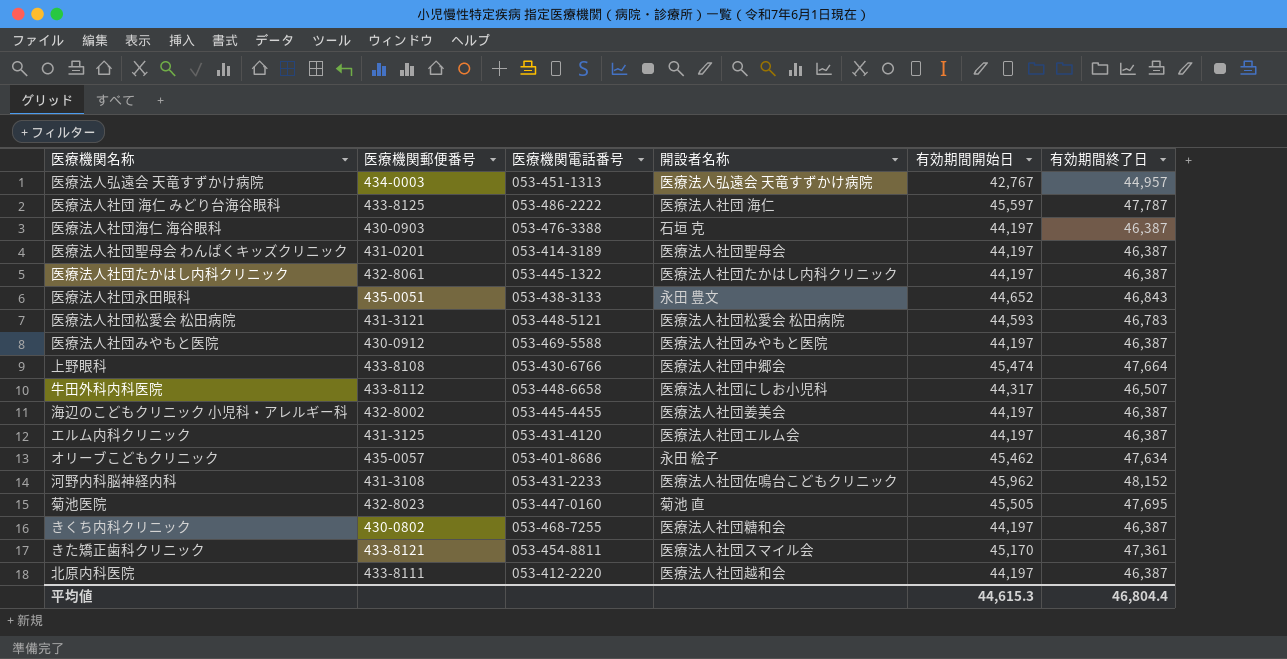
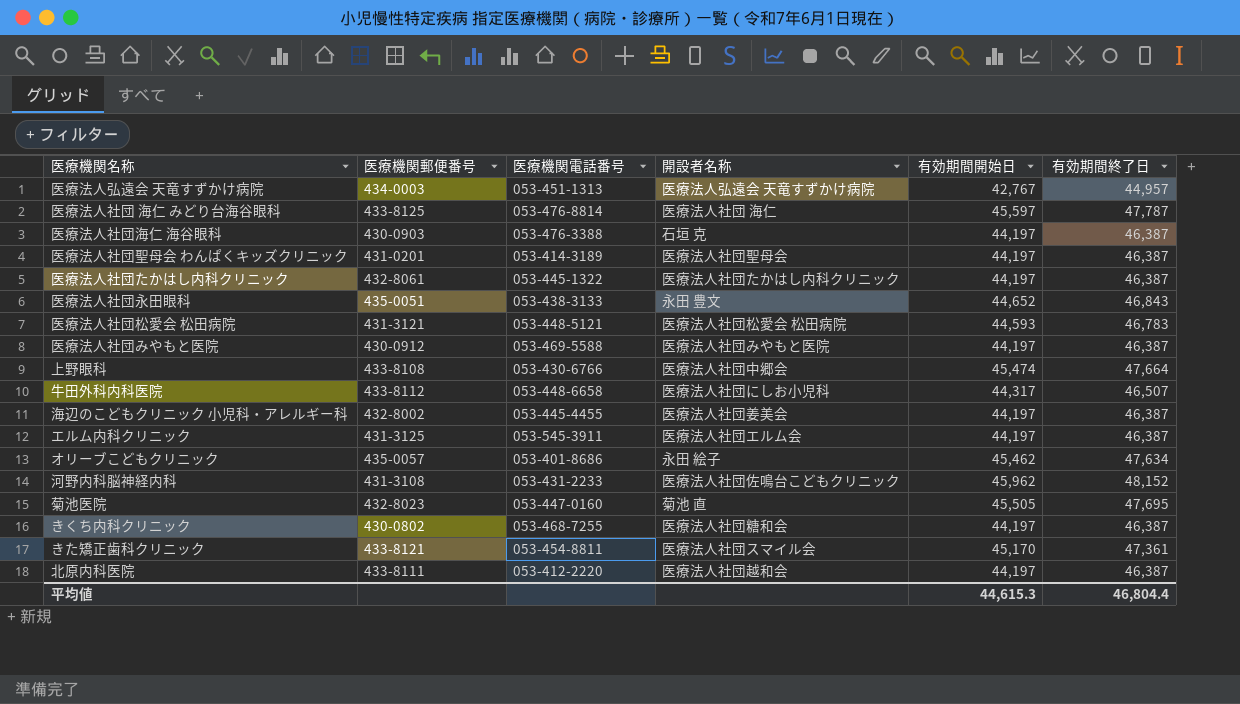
医療法人社団 海仁 みどり台海谷眼科 | 医療機関電話番号: 053-486-2222 -> 053-476-8814
エルム内科クリニック | 医療機関電話番号: 053-431-4120 -> 053-545-3911

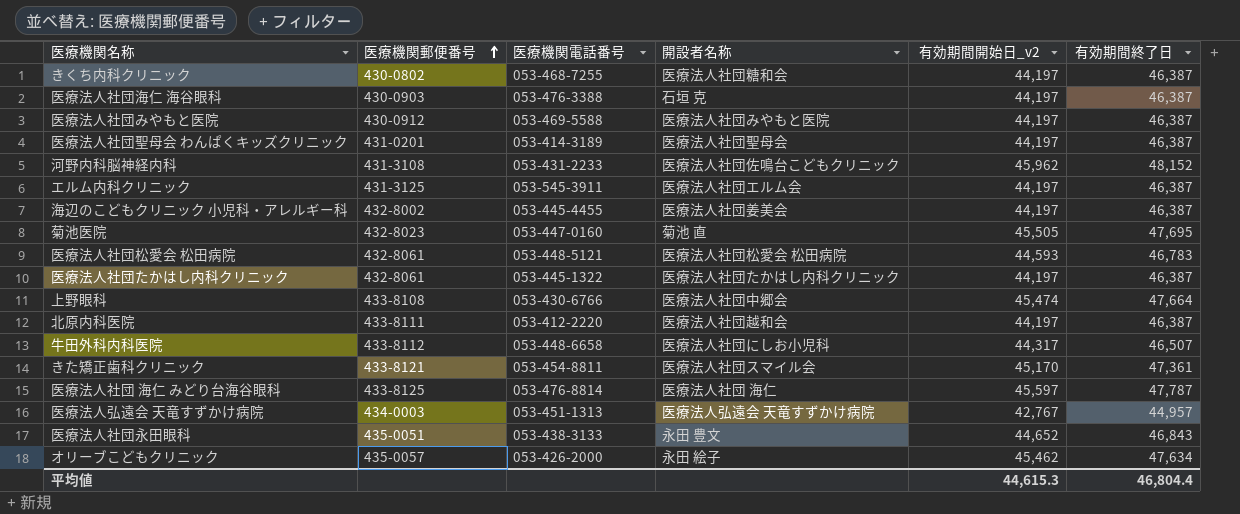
row order: none -> 医療機関郵便番号 ascending
column name: 有効期間開始日 -> 有効期間開始日_v2
医療法人社団松愛会 松田病院 | 医療機関郵便番号: 431-3121 -> 432-8061
オリーブこどもクリニック | 医療機関電話番号: 053-401-8686 -> 053-426-2000

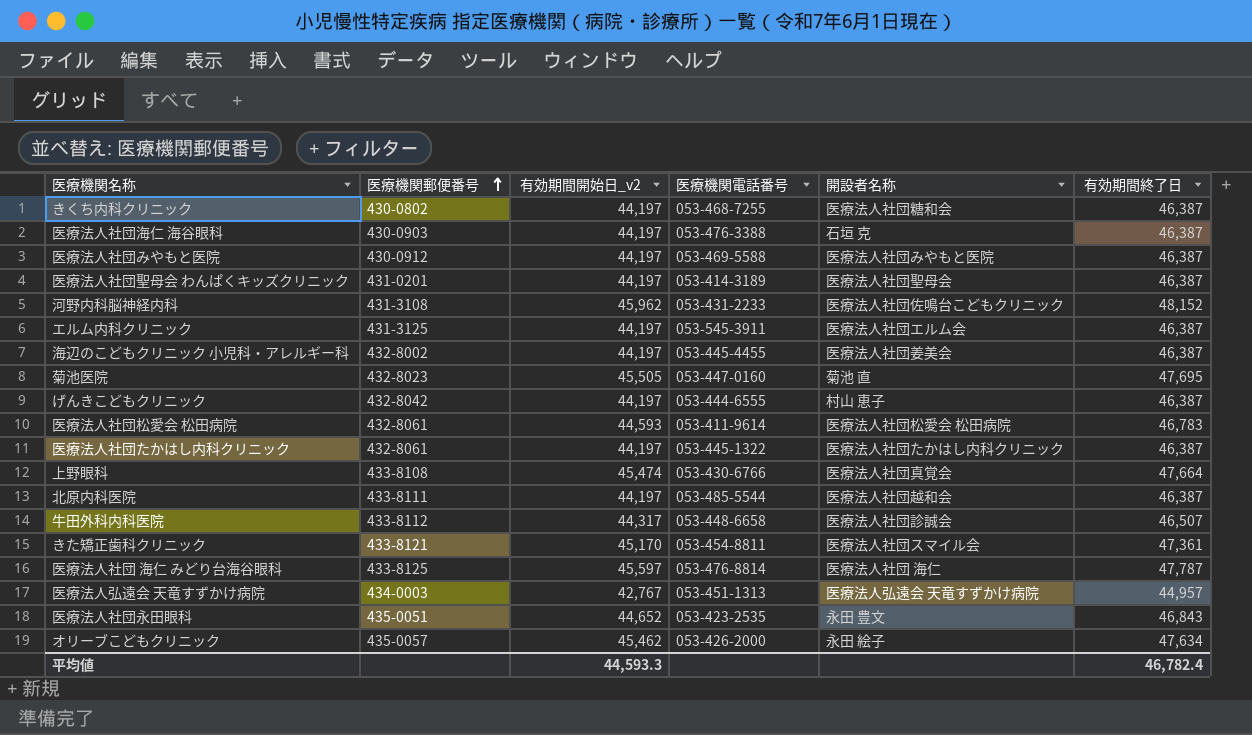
column 有効期間開始日_v2 | position: 5 -> 3
row げんきこどもクリニック: none -> 432-8042 | 44,197 | 053-444-6555 | 村山 恵子 | 46,387
医療法人社団松愛会 松田病院 | 医療機関電話番号: 053-448-5121 -> 053-411-9614
上野眼科 | 開設者名称: 医療法人社団中郷会 -> 医療法人社団真覚会
北原内科医院 | 医療機関電話番号: 053-412-2220 -> 053-485-5544
牛田外科内科医院 | 開設者名称: 医療法人社団にしお小児科 -> 医療法人社団診誠会
医療法人社団永田眼科 | 医療機関電話番号: 053-438-3133 -> 053-423-2535
平均値 | 有効期間開始日_v2: 44,615.3 -> 44,593.3
平均値 | 有効期間終了日: 46,804.4 -> 46,782.4

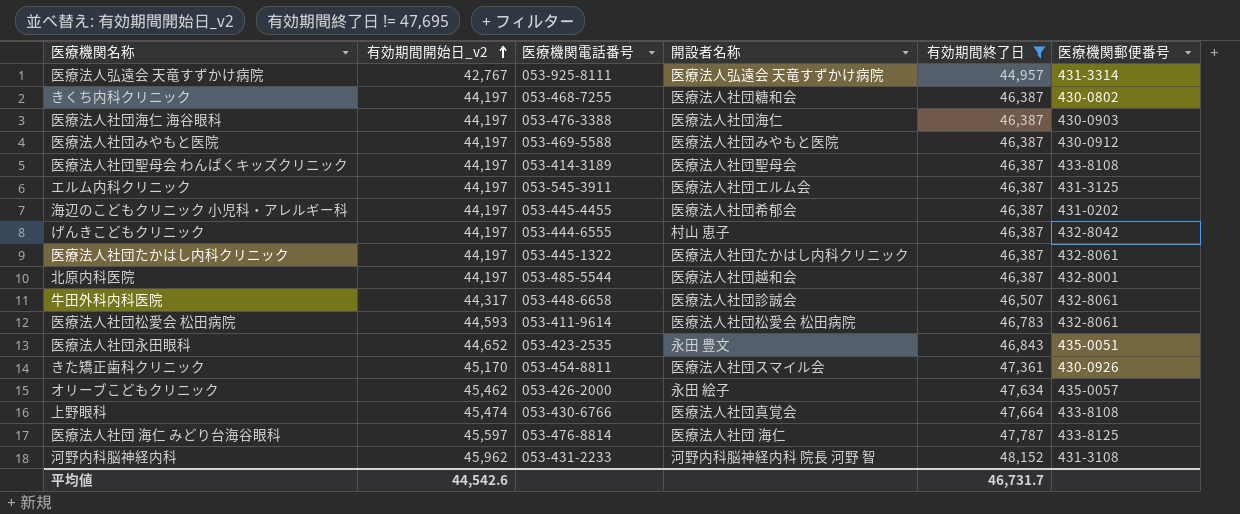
filter: none -> 有効期間終了日 != 47,695
row order: 医療機関郵便番号 ascending -> 有効期間開始日_v2 ascending
column 医療機関郵便番号 | position: 2 -> 6
医療法人弘遠会 天竜すずかけ病院 | 医療機関電話番号: 053-451-1313 -> 053-925-8111
医療法人弘遠会 天竜すずかけ病院 | 医療機関郵便番号: 434-0003 -> 431-3314
医療法人社団海仁 海谷眼科 | 開設者名称: 石垣 克 -> 医療法人社団海仁
医療法人社団聖母会 わんぱくキッズクリニック | 医療機関郵便番号: 431-0201 -> 433-8108
海辺のこどもクリニック 小児科・アレルギー科 | 開設者名称: 医療法人社団姜美会 -> 医療法人社団希郁会
海辺のこどもクリニック 小児科・アレルギー科 | 医療機関郵便番号: 432-8002 -> 431-0202
北原内科医院 | 医療機関郵便番号: 433-8111 -> 432-8001
牛田外科内科医院 | 医療機関郵便番号: 433-8112 -> 432-8061
きた矯正歯科クリニック | 医療機関郵便番号: 433-8121 -> 430-0926
河野内科脳神経内科 | 開設者名称: 医療法人社団佐鳴台こどもクリニック -> 河野内科脳神経内科 院長 河野 智
平均値 | 有効期間開始日_v2: 44,593.3 -> 44,542.6
平均値 | 有効期間終了日: 46,782.4 -> 46,731.7

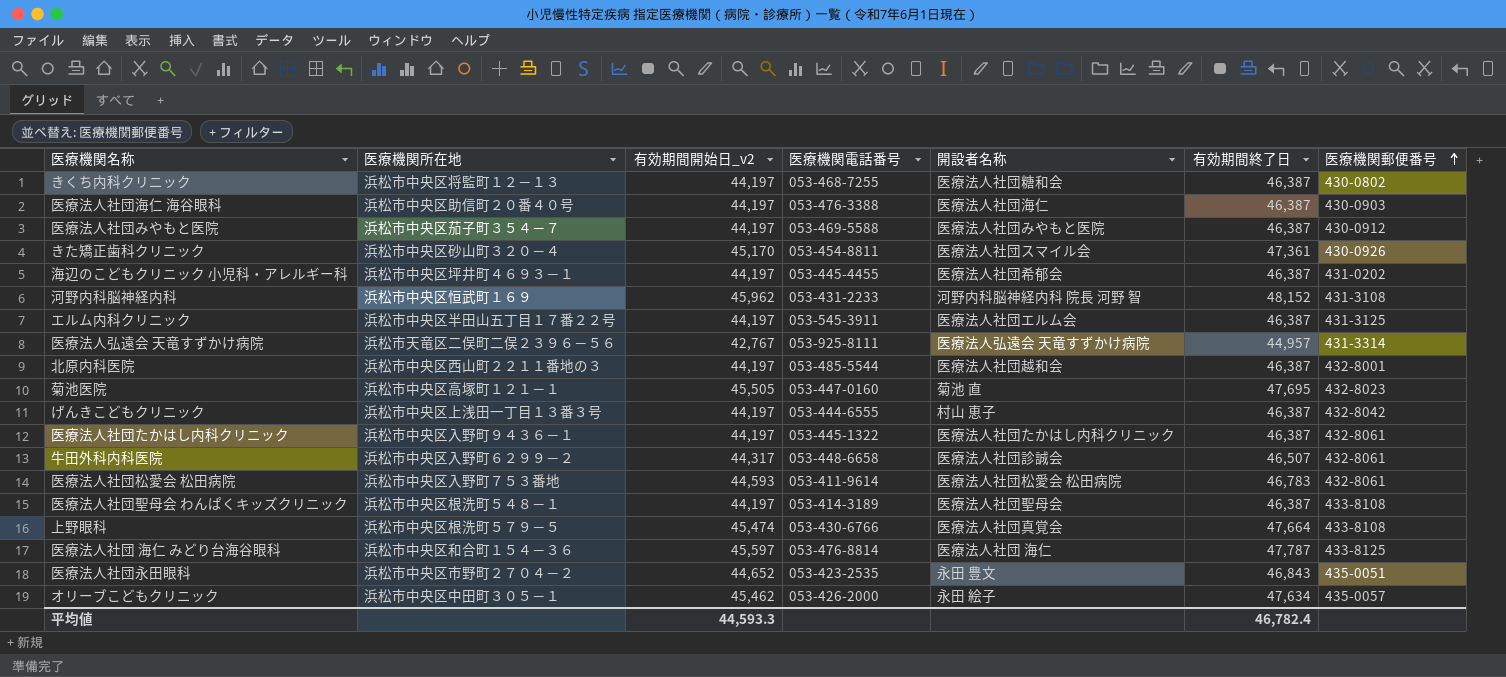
filter: 有効期間終了日 != 47,695 -> none
row order: 有効期間開始日_v2 ascending -> 医療機関郵便番号 ascending
column 医療機関所在地 | position: none -> 2
平均値 | 有効期間開始日_v2: 44,542.6 -> 44,593.3
平均値 | 有効期間終了日: 46,731.7 -> 46,782.4

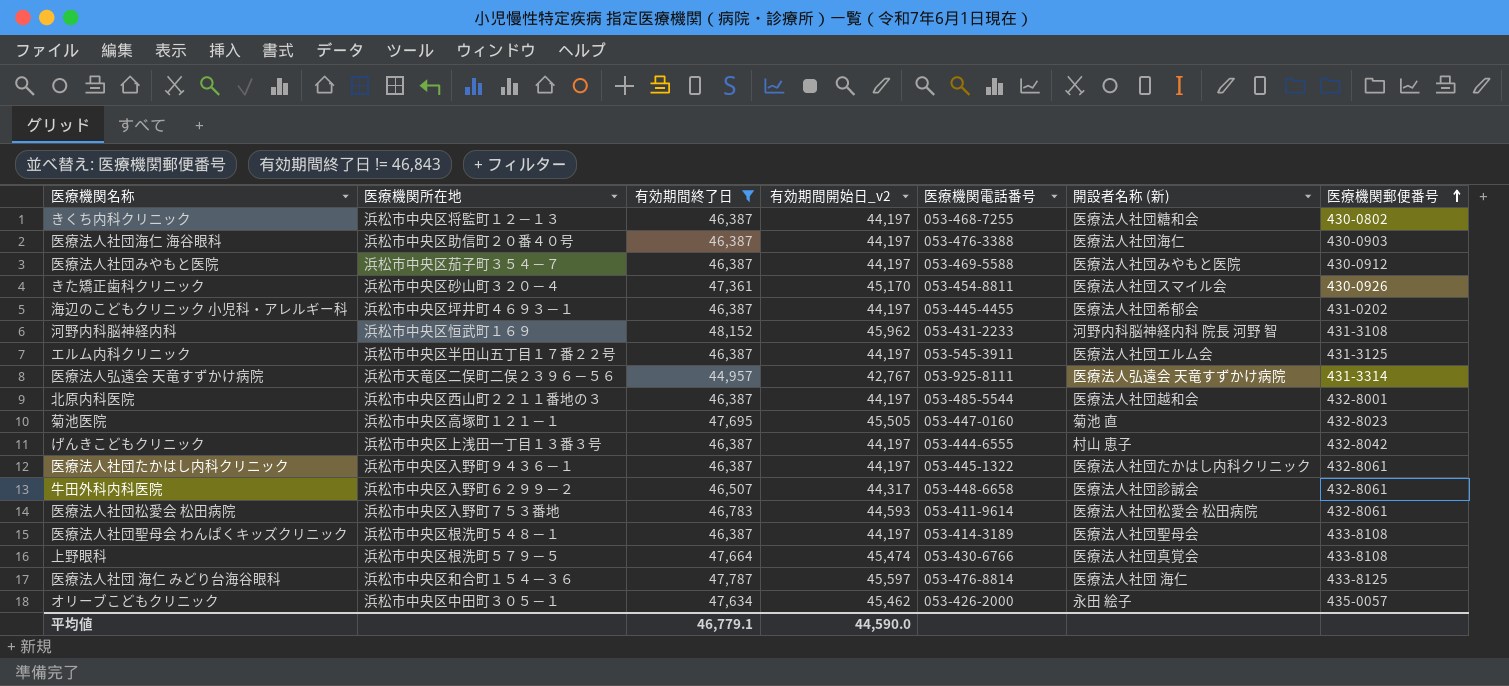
filter: none -> 有効期間終了日 != 46,843
column 有効期間終了日 | position: 6 -> 3
column name: 開設者名称 -> 開設者名称 (新)
平均値 | 有効期間終了日: 46,782.4 -> 46,779.1
平均値 | 有効期間開始日_v2: 44,593.3 -> 44,590.0

